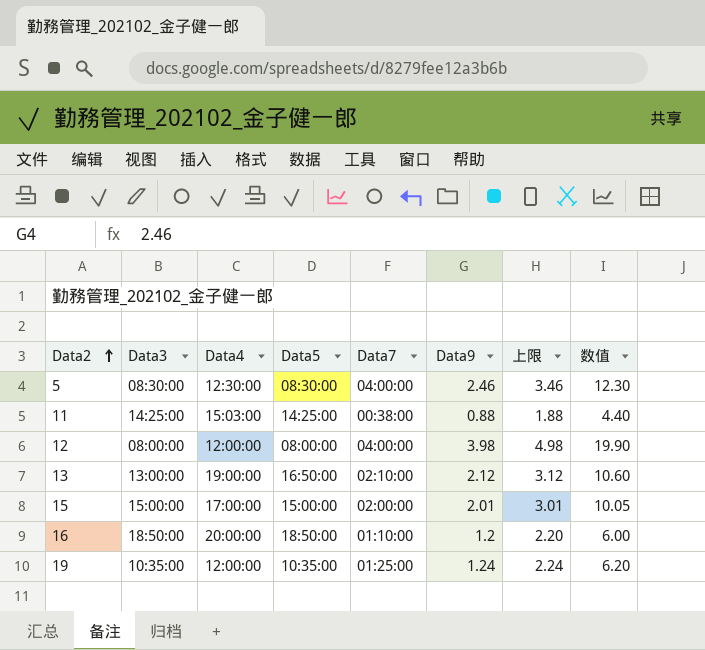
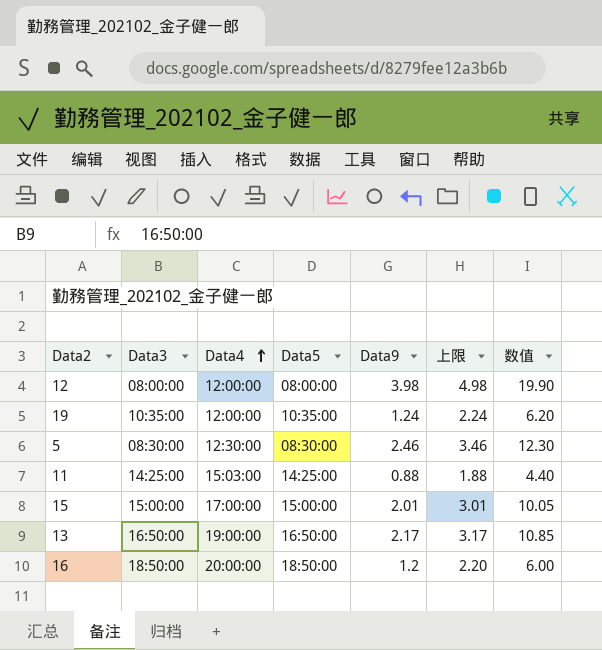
row order: Data2 ascending -> Data4 ascending
column Data7 | position: 5 -> none
13 | Data3: 13:00:00 -> 16:50:00
13 | Data9: 2.12 -> 2.17
13 | 上限: 3.12 -> 3.17
13 | 数值: 10.60 -> 10.85

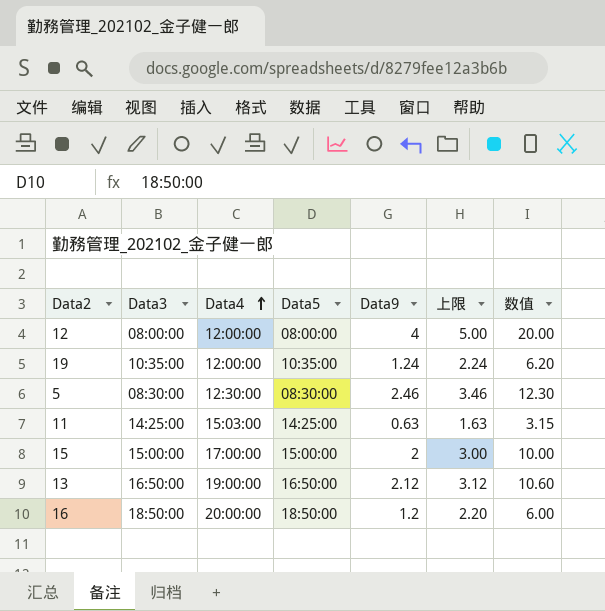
12 | Data9: 3.98 -> 4
12 | 上限: 4.98 -> 5.00
12 | 数值: 19.90 -> 20.00
11 | Data9: 0.88 -> 0.63
11 | 上限: 1.88 -> 1.63
11 | 数值: 4.40 -> 3.15
15 | Data9: 2.01 -> 2
15 | 上限: 3.01 -> 3.00
15 | 数值: 10.05 -> 10.00
13 | Data9: 2.17 -> 2.12
13 | 上限: 3.17 -> 3.12
13 | 数值: 10.85 -> 10.60

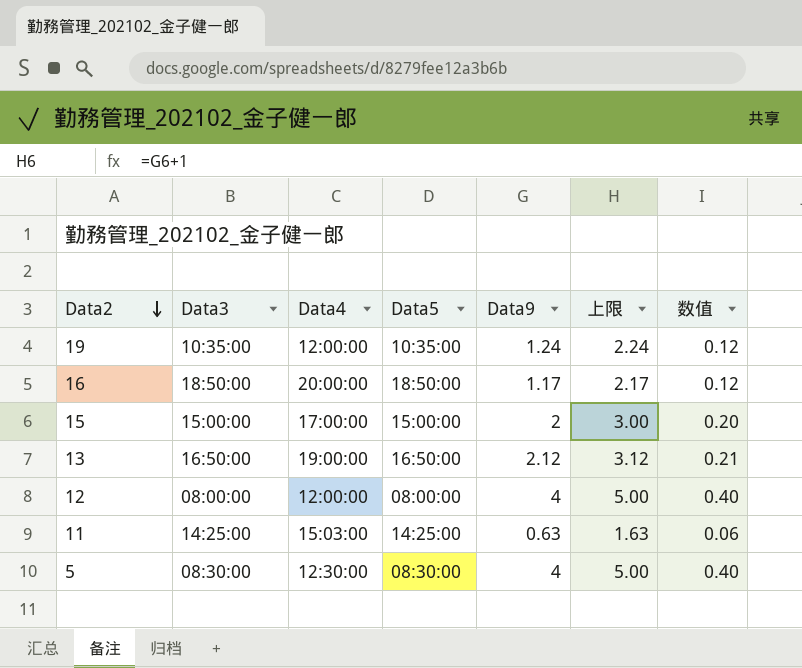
row order: Data4 ascending -> Data2 descending
column 数值 | formula: [Data9] * 5 -> [Data9] * 0.1
16 | Data9: 1.2 -> 1.17
16 | 上限: 2.20 -> 2.17
5 | Data9: 2.46 -> 4
5 | 上限: 3.46 -> 5.00

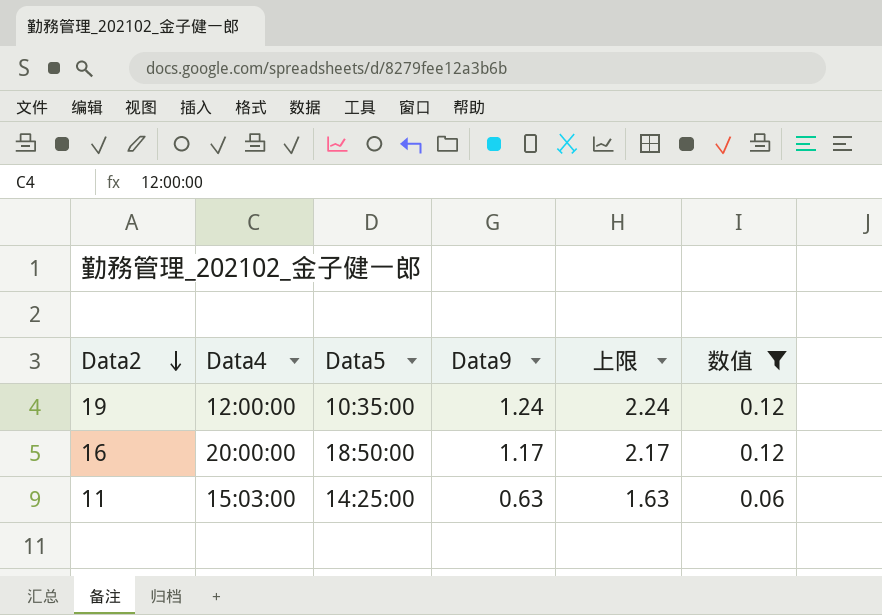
filter: none -> 数值 <= 0.12
column Data3 | position: 2 -> none

